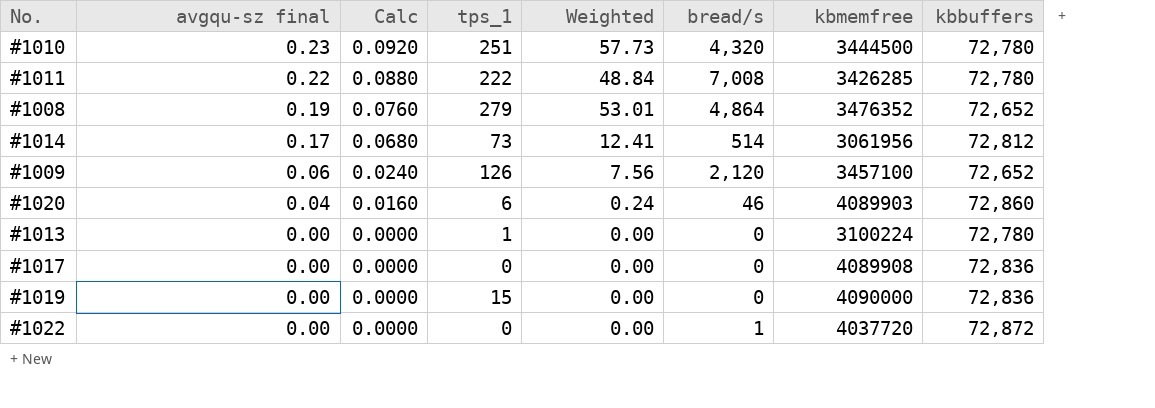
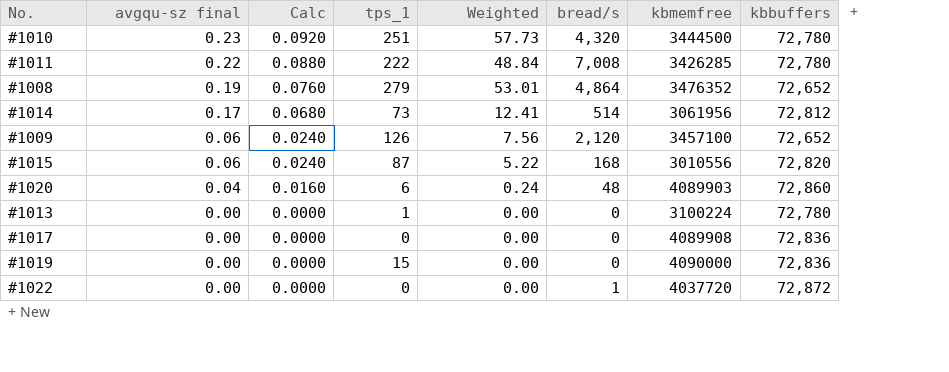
row #1015: none -> 0.06 | 0.0240 | 87 | 5.22 | 168 | 3010556 | 72,820
#1020 | bread/s: 46 -> 48

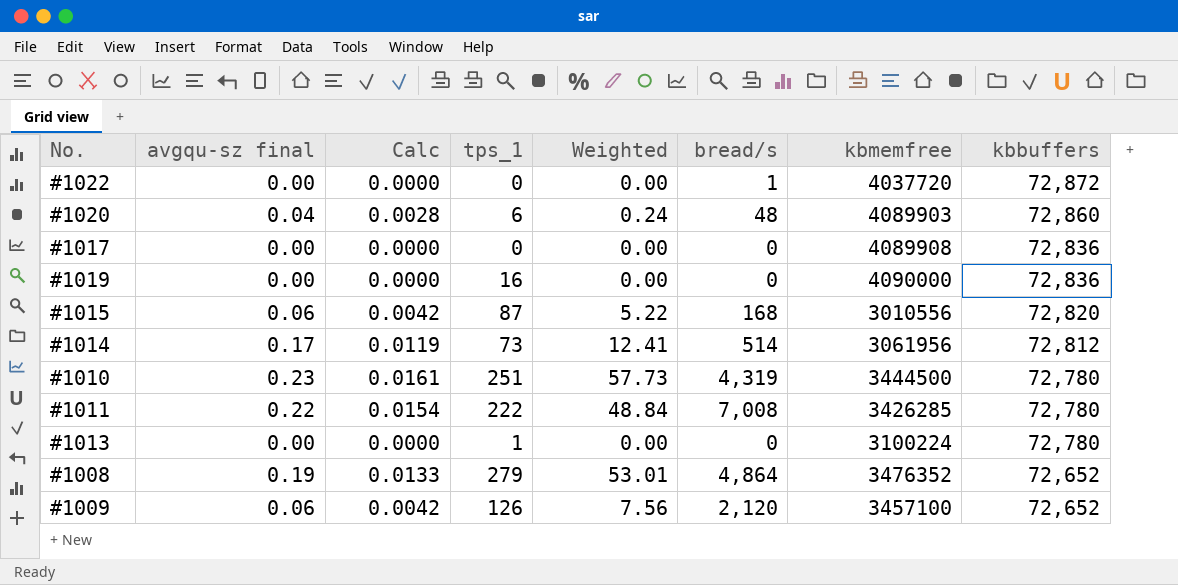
row order: avgqu-sz final descending -> kbbuffers descending
column Calc | formula: [avgqu-sz final] * 0.4 -> [avgqu-sz final] * 0.07
#1019 | tps_1: 15 -> 16
#1010 | bread/s: 4,320 -> 4,319

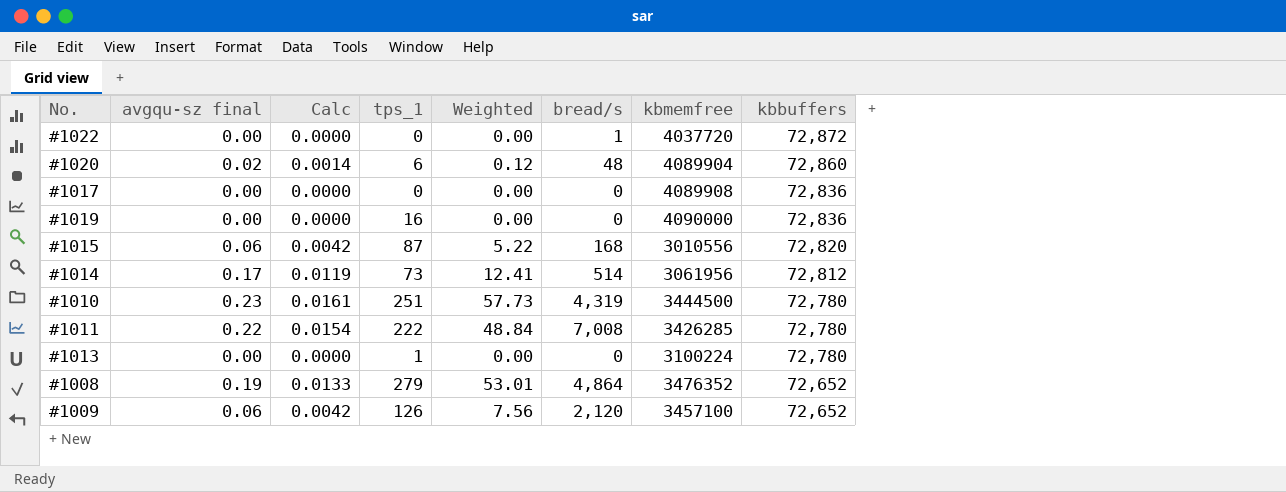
#1020 | avgqu-sz final: 0.04 -> 0.02
#1020 | Calc: 0.0028 -> 0.0014
#1020 | Weighted: 0.24 -> 0.12
#1020 | kbmemfree: 4089903 -> 4089904

